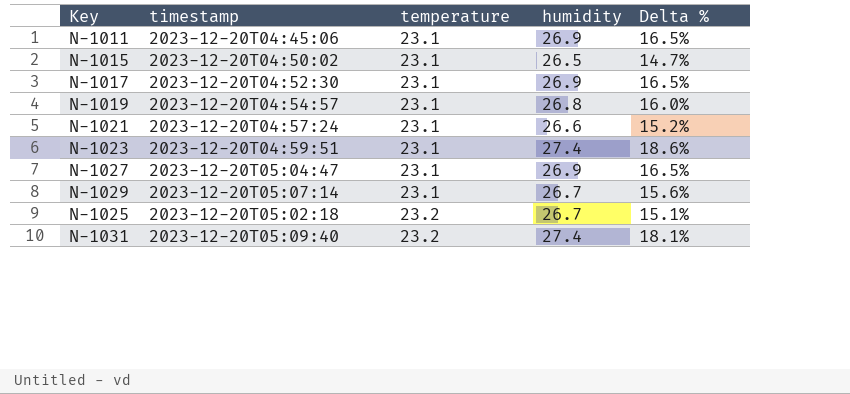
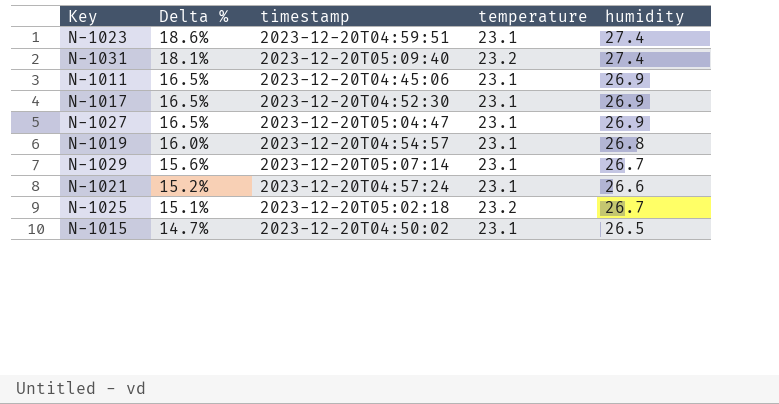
row order: temperature ascending -> Delta % descending
column Delta % | position: 5 -> 2

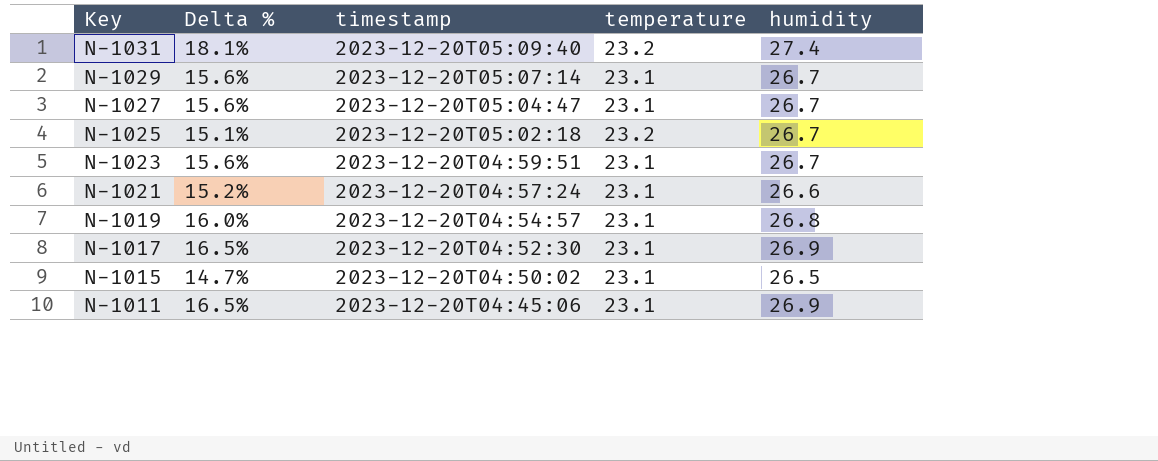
row order: Delta % descending -> Key descending
N-1027 | Delta %: 16.5% -> 15.6%
N-1027 | humidity: 26.9 -> 26.7
N-1023 | Delta %: 18.6% -> 15.6%
N-1023 | humidity: 27.4 -> 26.7

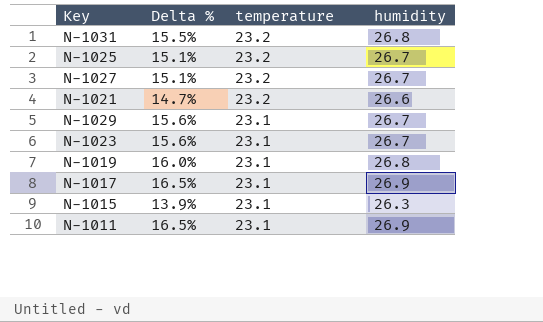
row order: Key descending -> temperature descending
column timestamp | position: 3 -> none
N-1031 | Delta %: 18.1% -> 15.5%
N-1031 | humidity: 27.4 -> 26.8
N-1027 | Delta %: 15.6% -> 15.1%
N-1027 | temperature: 23.1 -> 23.2
N-1021 | Delta %: 15.2% -> 14.7%
N-1021 | temperature: 23.1 -> 23.2
N-1015 | Delta %: 14.7% -> 13.9%
N-1015 | humidity: 26.5 -> 26.3

